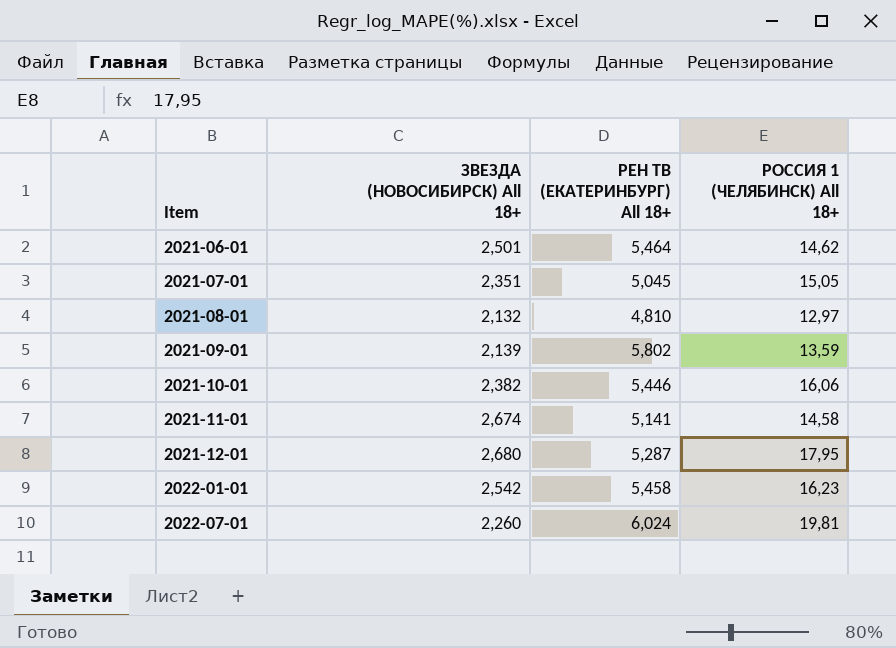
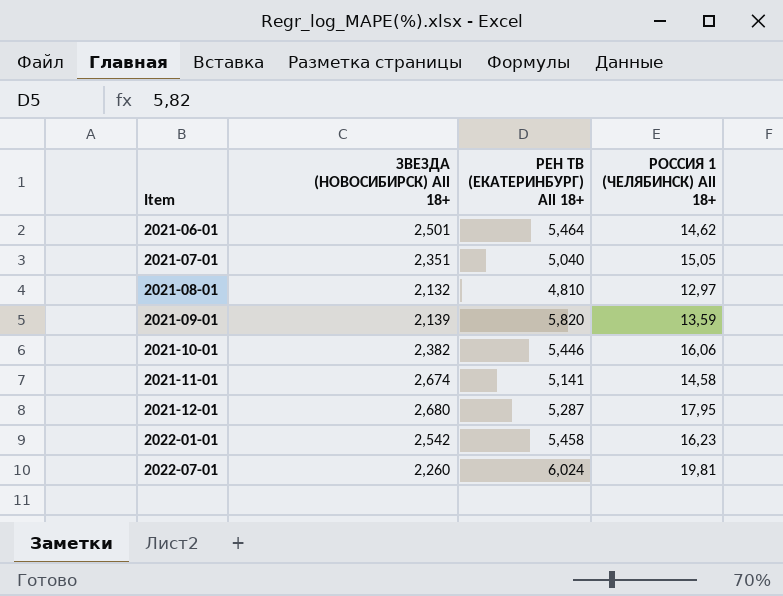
2021-07-01 | РЕН ТВ (ЕКАТЕРИНБУРГ) All 18+: 5,045 -> 5,040
2021-09-01 | РЕН ТВ (ЕКАТЕРИНБУРГ) All 18+: 5,802 -> 5,820

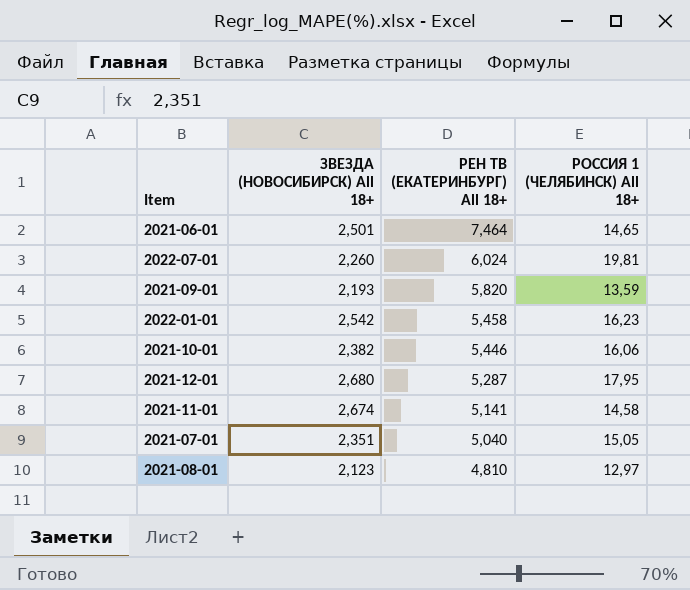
row order: Item ascending -> РЕН ТВ (ЕКАТЕРИНБУРГ) All 18+ descending
2021-06-01 | РЕН ТВ (ЕКАТЕРИНБУРГ) All 18+: 5,464 -> 7,464
2021-06-01 | РОССИЯ 1 (ЧЕЛЯБИНСК) All 18+: 14,62 -> 14,65
2021-09-01 | ЗВЕЗДА (НОВОСИБИРСК) All 18+: 2,139 -> 2,193
2021-08-01 | ЗВЕЗДА (НОВОСИБИРСК) All 18+: 2,132 -> 2,123

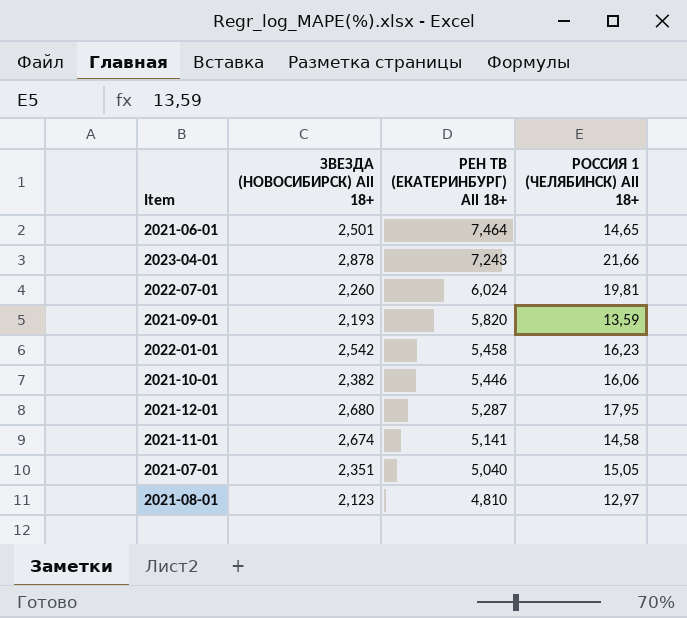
row 2023-04-01: none -> 2,878 | 7,243 | 21,66

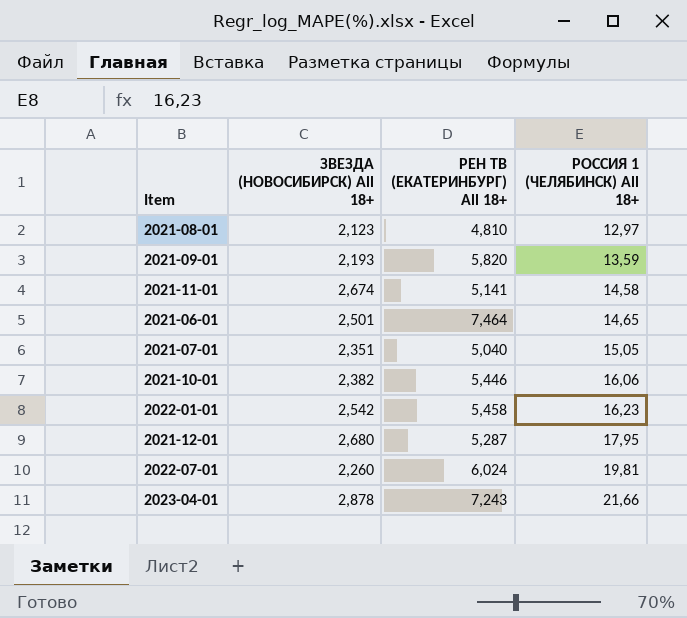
row order: РЕН ТВ (ЕКАТЕРИНБУРГ) All 18+ descending -> РОССИЯ 1 (ЧЕЛЯБИНСК) All 18+ ascending

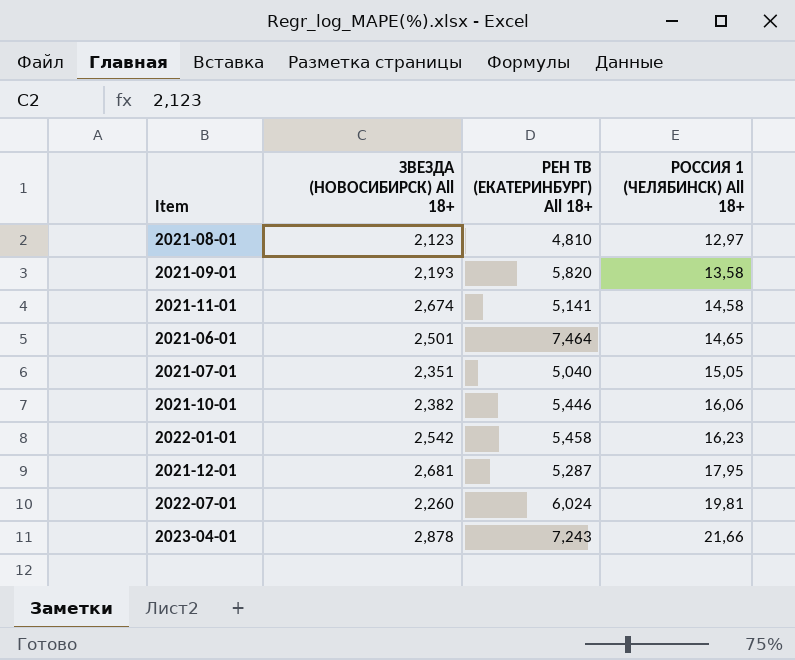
2021-09-01 | РОССИЯ 1 (ЧЕЛЯБИНСК) All 18+: 13,59 -> 13,58
2021-12-01 | ЗВЕЗДА (НОВОСИБИРСК) All 18+: 2,680 -> 2,681

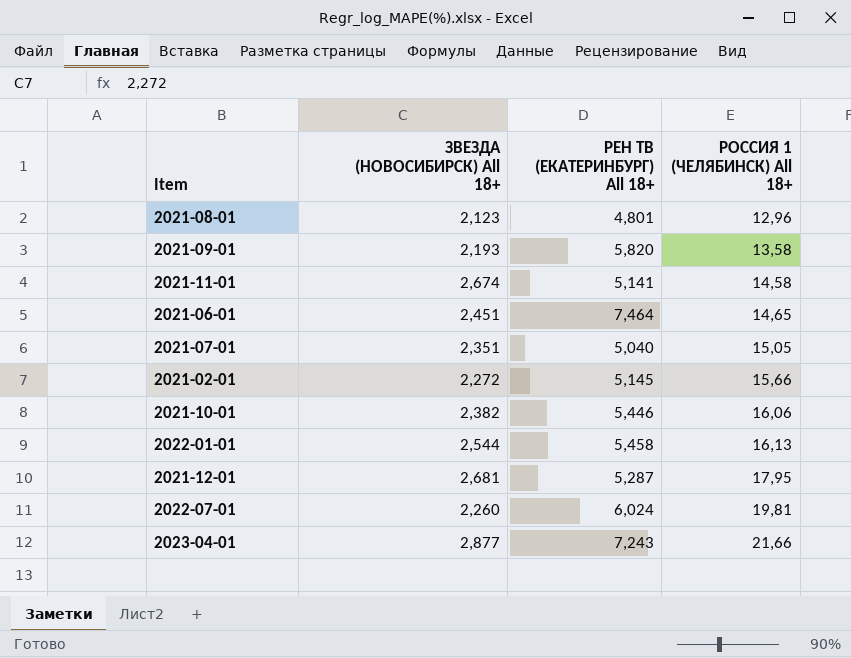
2021-08-01 | РЕН ТВ (ЕКАТЕРИНБУРГ) All 18+: 4,810 -> 4,801
2021-08-01 | РОССИЯ 1 (ЧЕЛЯБИНСК) All 18+: 12,97 -> 12,96
2021-06-01 | ЗВЕЗДА (НОВОСИБИРСК) All 18+: 2,501 -> 2,451
row 2021-02-01: none -> 2,272 | 5,145 | 15,66
2022-01-01 | ЗВЕЗДА (НОВОСИБИРСК) All 18+: 2,542 -> 2,544
2022-01-01 | РОССИЯ 1 (ЧЕЛЯБИНСК) All 18+: 16,23 -> 16,13
2023-04-01 | ЗВЕЗДА (НОВОСИБИРСК) All 18+: 2,878 -> 2,877

